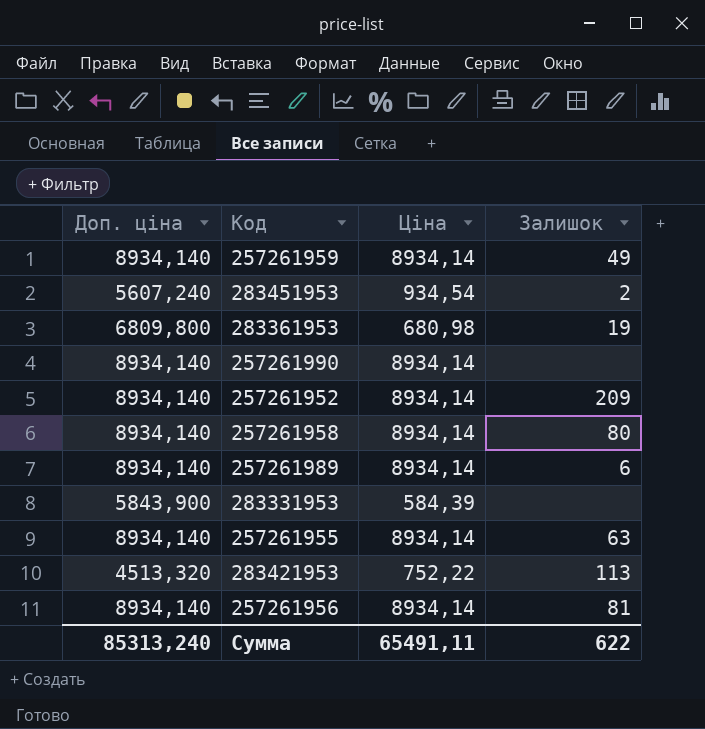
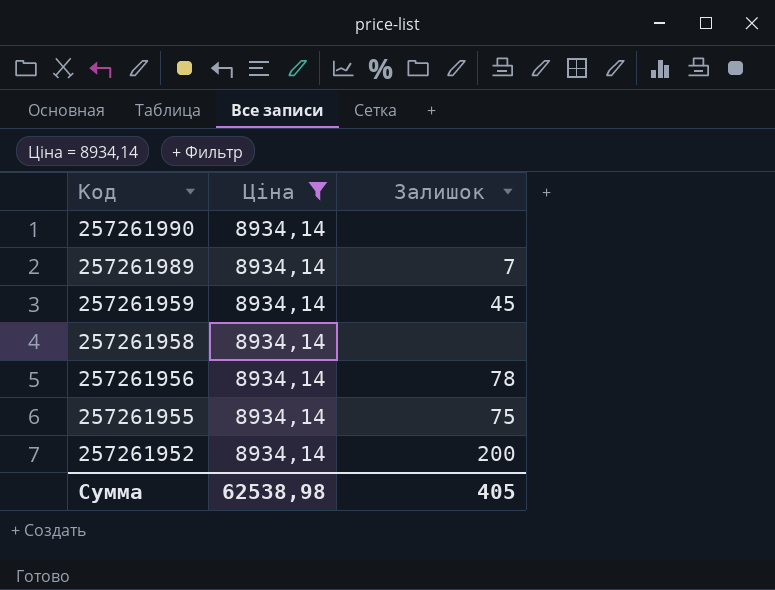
filter: none -> Ціна = 8934,14
row order: none -> Код descending
column Доп. ціна | position: 1 -> none
257261989 | Залишок: 6 -> 7
257261959 | Залишок: 49 -> 45
257261958 | Залишок: 80 -> none
257261956 | Залишок: 81 -> 78
257261955 | Залишок: 63 -> 75
257261952 | Залишок: 209 -> 200
Сумма | Ціна: 65491,11 -> 62538,98
Сумма | Залишок: 622 -> 405

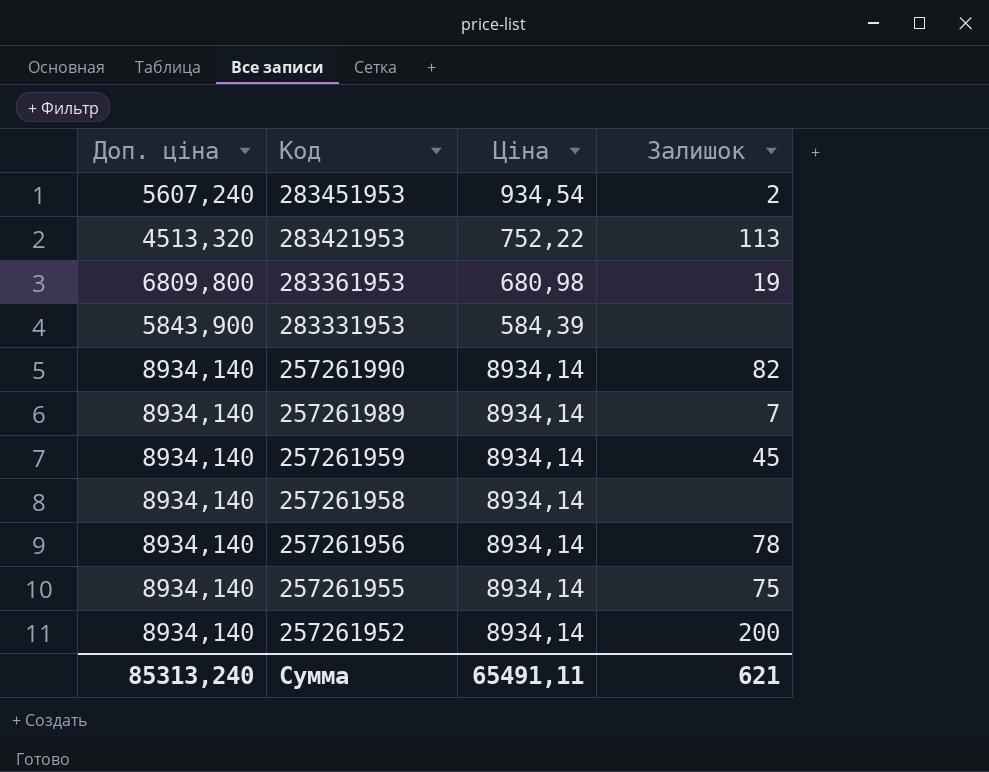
filter: Ціна = 8934,14 -> none
column Доп. ціна | position: none -> 1
257261990 | Залишок: none -> 82
Сумма | Ціна: 62538,98 -> 65491,11
Сумма | Залишок: 405 -> 621

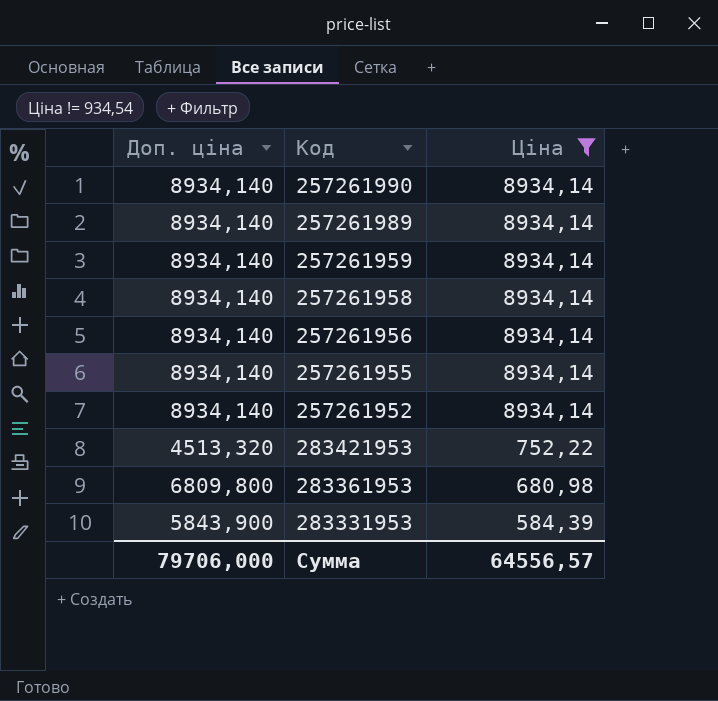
filter: none -> Ціна != 934,54
row order: Код descending -> Ціна descending
column Залишок | position: 4 -> none
Сумма | Доп. ціна: 85313,240 -> 79706,000
Сумма | Ціна: 65491,11 -> 64556,57

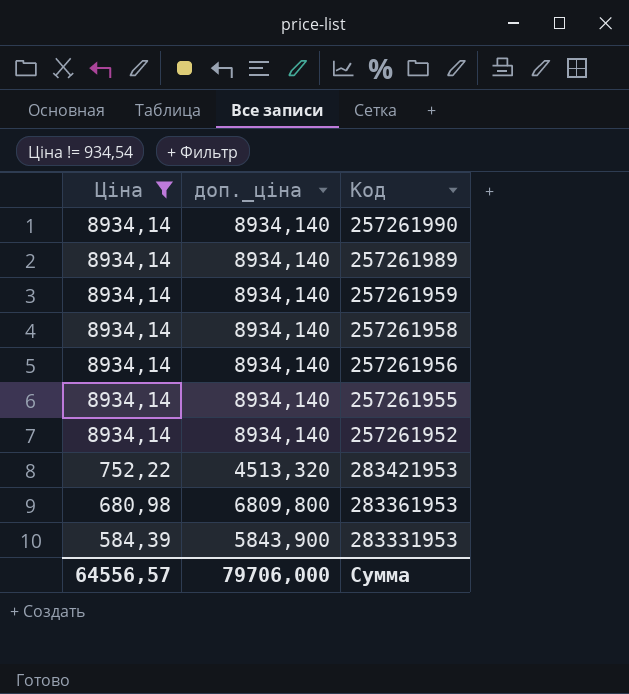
column Ціна | position: 3 -> 1
column name: Доп. ціна -> доп._ціна

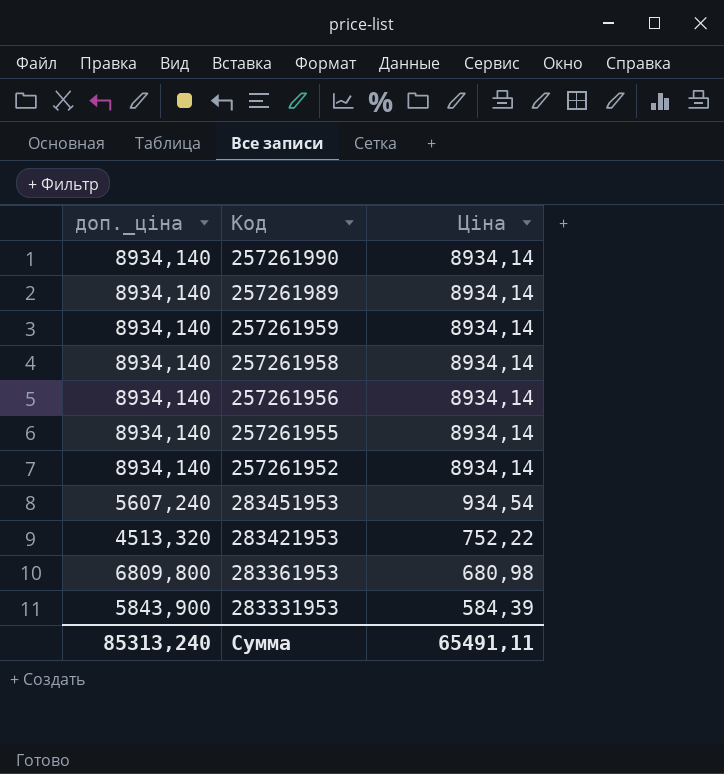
filter: Ціна != 934,54 -> none
column Ціна | position: 1 -> 3
Сумма | доп._ціна: 79706,000 -> 85313,240
Сумма | Ціна: 64556,57 -> 65491,11

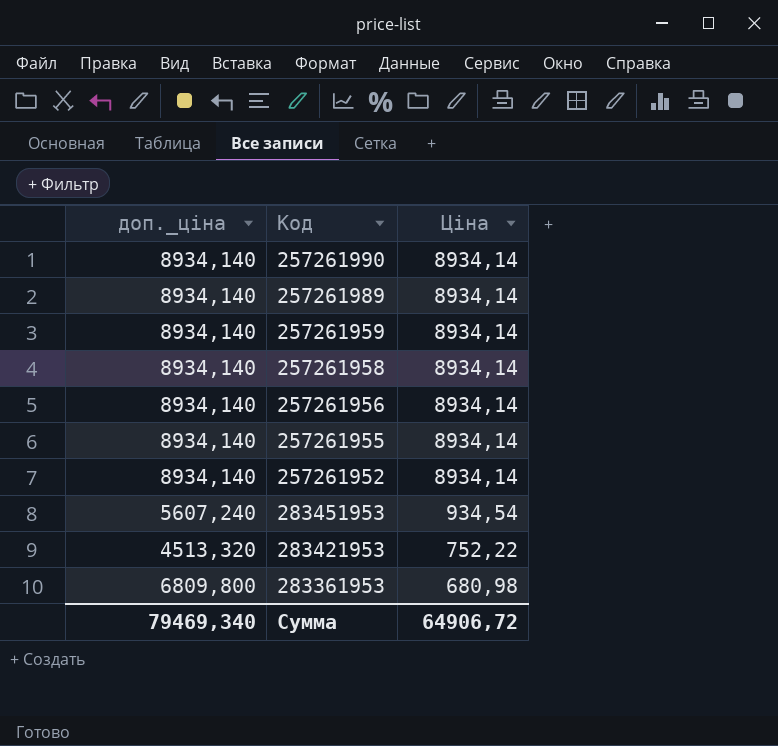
row 283331953: 5843,900 | 584,39 -> none
Сумма | доп._ціна: 85313,240 -> 79469,340
Сумма | Ціна: 65491,11 -> 64906,72

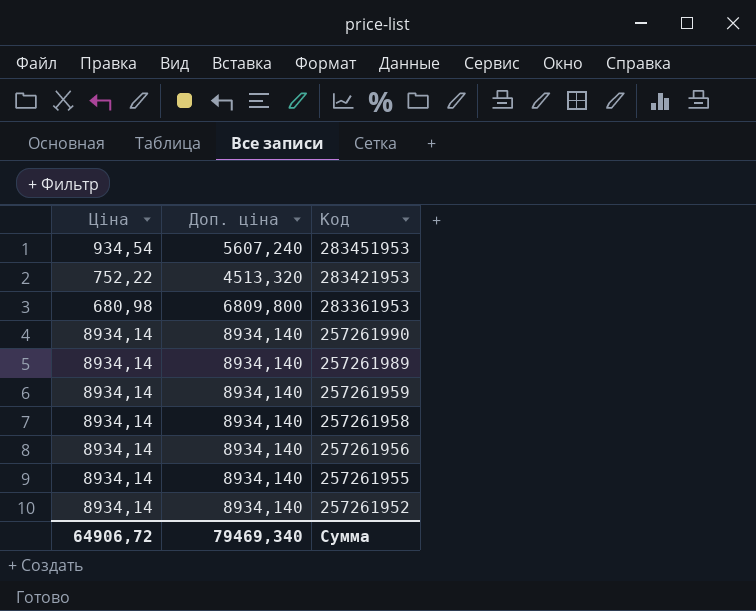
row order: Ціна descending -> Код descending
column Ціна | position: 3 -> 1
column name: доп._ціна -> Доп. ціна

